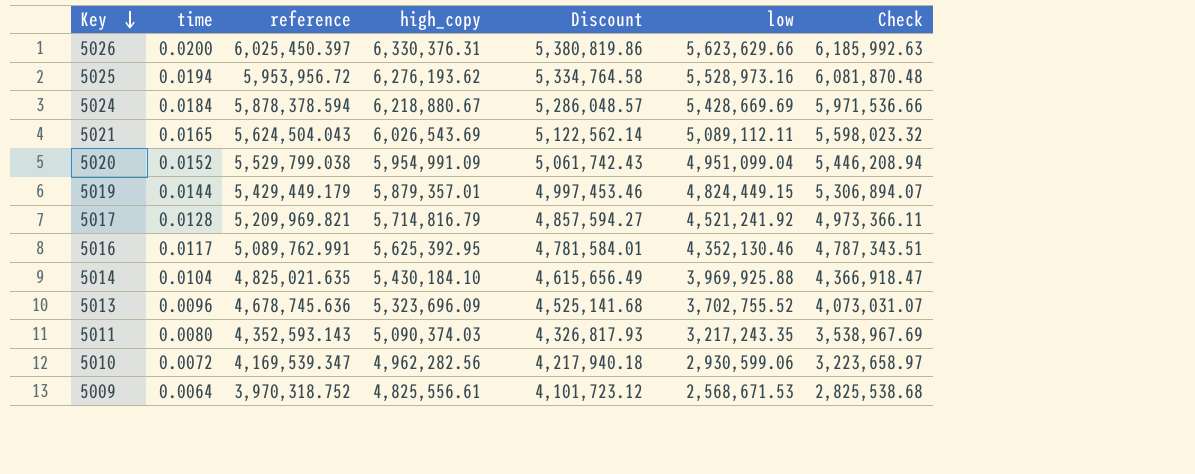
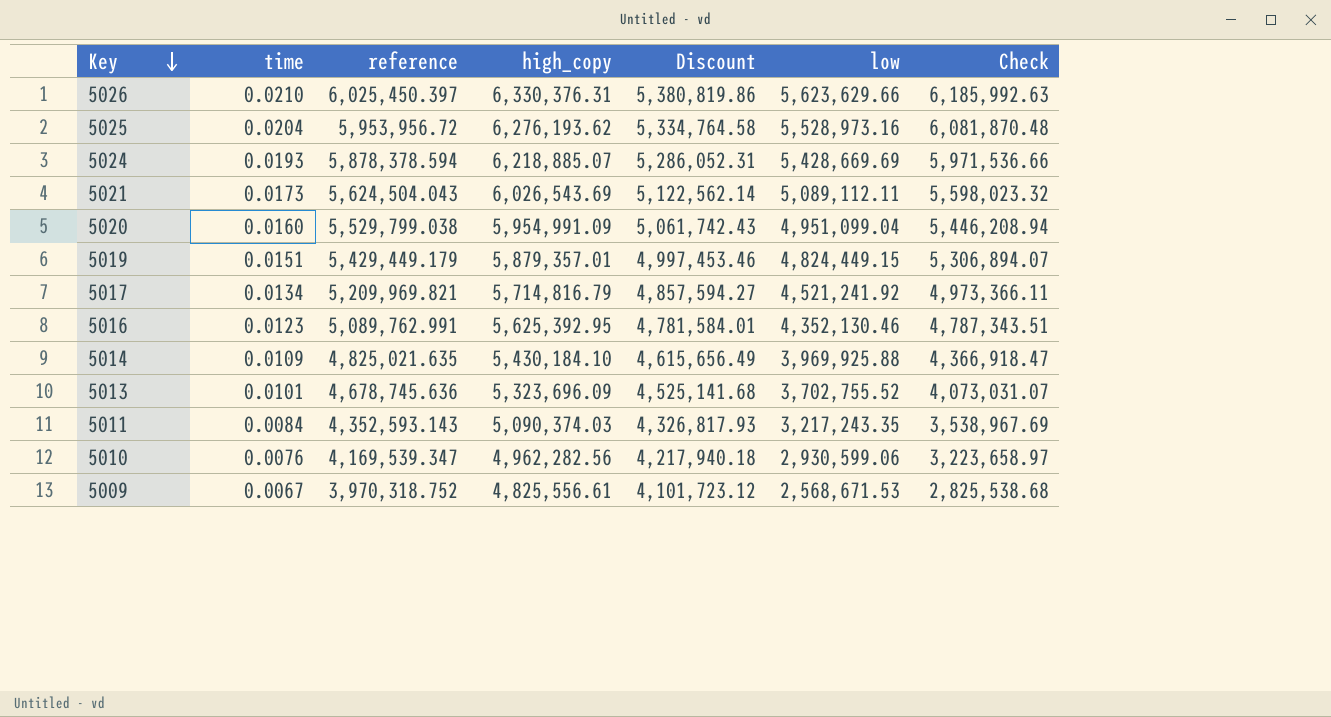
5026 | time: 0.0200 -> 0.0210
5025 | time: 0.0194 -> 0.0204
5024 | time: 0.0184 -> 0.0193
5024 | high_copy: 6,218,880.67 -> 6,218,885.07
5024 | Discount: 5,286,048.57 -> 5,286,052.31
5021 | time: 0.0165 -> 0.0173
5020 | time: 0.0152 -> 0.0160
5019 | time: 0.0144 -> 0.0151
5017 | time: 0.0128 -> 0.0134
5016 | time: 0.0117 -> 0.0123
5014 | time: 0.0104 -> 0.0109
5013 | time: 0.0096 -> 0.0101
5011 | time: 0.0080 -> 0.0084
5010 | time: 0.0072 -> 0.0076
5009 | time: 0.0064 -> 0.0067

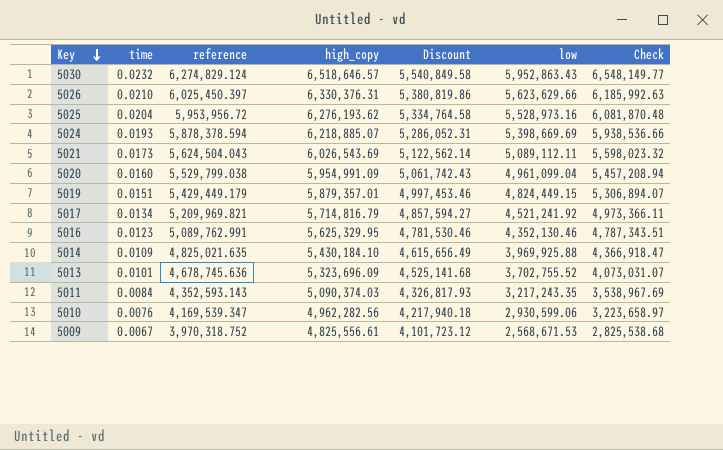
row 5030: none -> 0.0232 | 6,274,829.124 | 6,518,646.57 | 5,540,849.58 | 5,952,863.43 | 6,548,149.77
5024 | low: 5,428,669.69 -> 5,398,669.69
5024 | Check: 5,971,536.66 -> 5,938,536.66
5020 | low: 4,951,099.04 -> 4,961,099.04
5020 | Check: 5,446,208.94 -> 5,457,208.94
5016 | high_copy: 5,625,392.95 -> 5,625,329.95
5016 | Discount: 4,781,584.01 -> 4,781,530.46

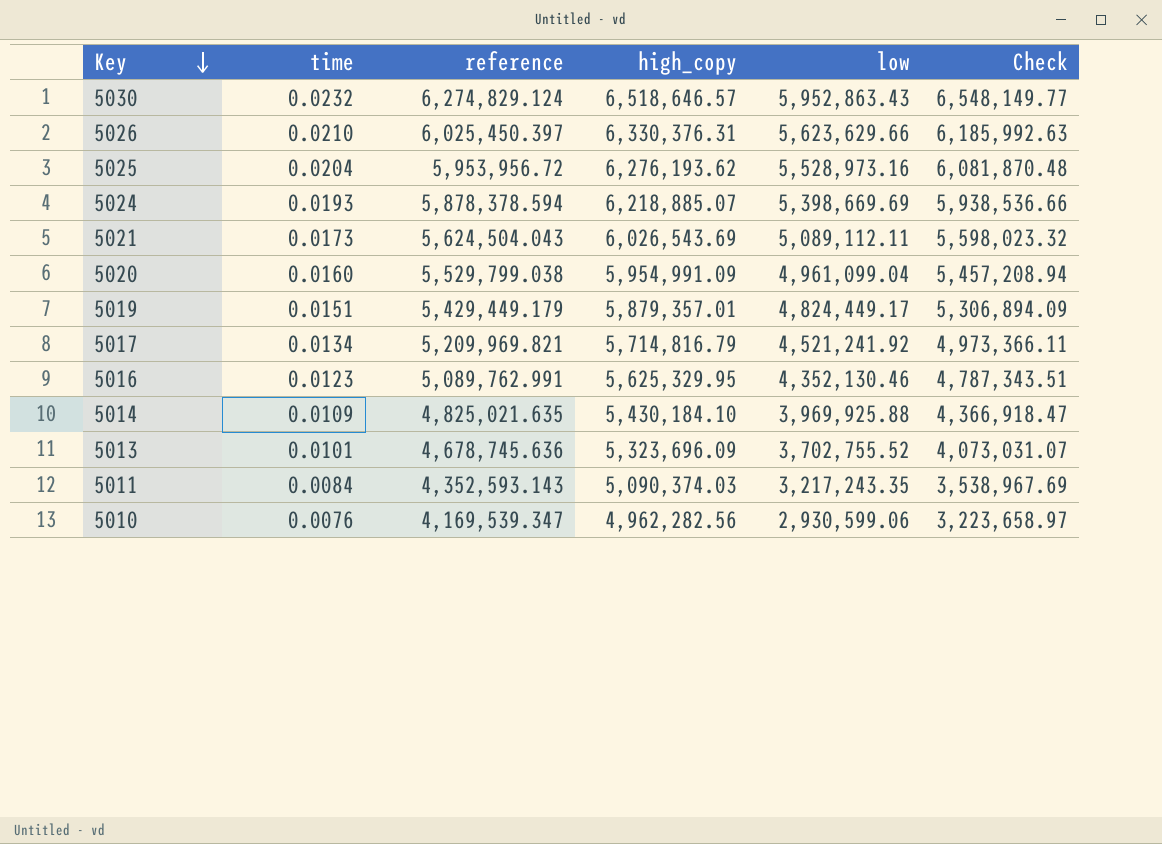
column Discount | formula: [high_copy] * 0.85 -> none
row 5009: 0.0067 | 3,970,318.752 | 4,825,556.61 | 4,101,723.12 | 2,568,671.53 | 2,825,538.68 -> none
5019 | low: 4,824,449.15 -> 4,824,449.17
5019 | Check: 5,306,894.07 -> 5,306,894.09

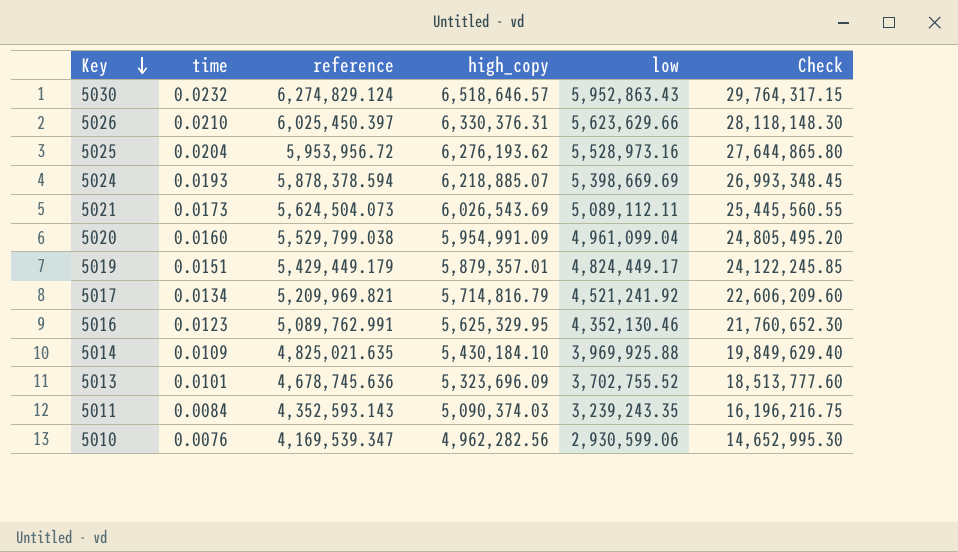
column Check | formula: [low] * 1.1 -> [low] * 5
5021 | reference: 5,624,504.043 -> 5,624,504.073
5011 | low: 3,217,243.35 -> 3,239,243.35

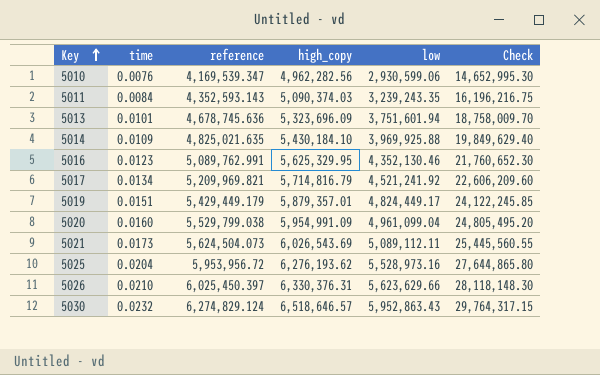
row order: Key descending -> Key ascending
row 5024: 0.0193 | 5,878,378.594 | 6,218,885.07 | 5,398,669.69 | 26,993,348.45 -> none
5013 | low: 3,702,755.52 -> 3,751,601.94
5013 | Check: 18,513,777.60 -> 18,758,009.70

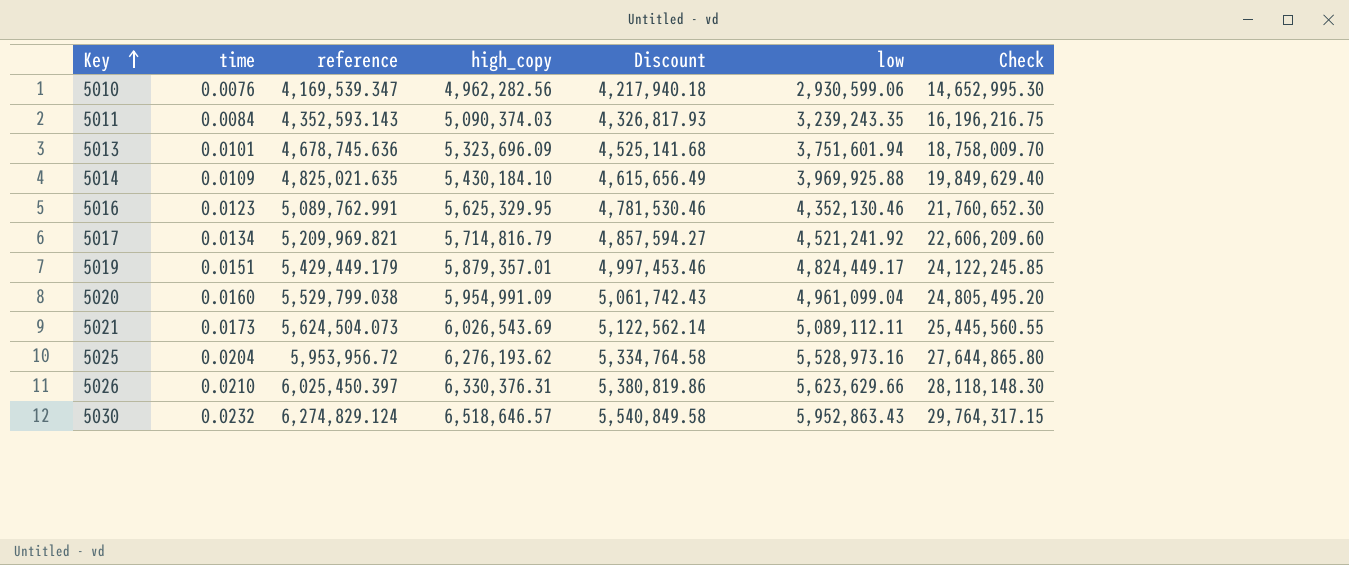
column Discount | formula: none -> [high_copy] * 0.85

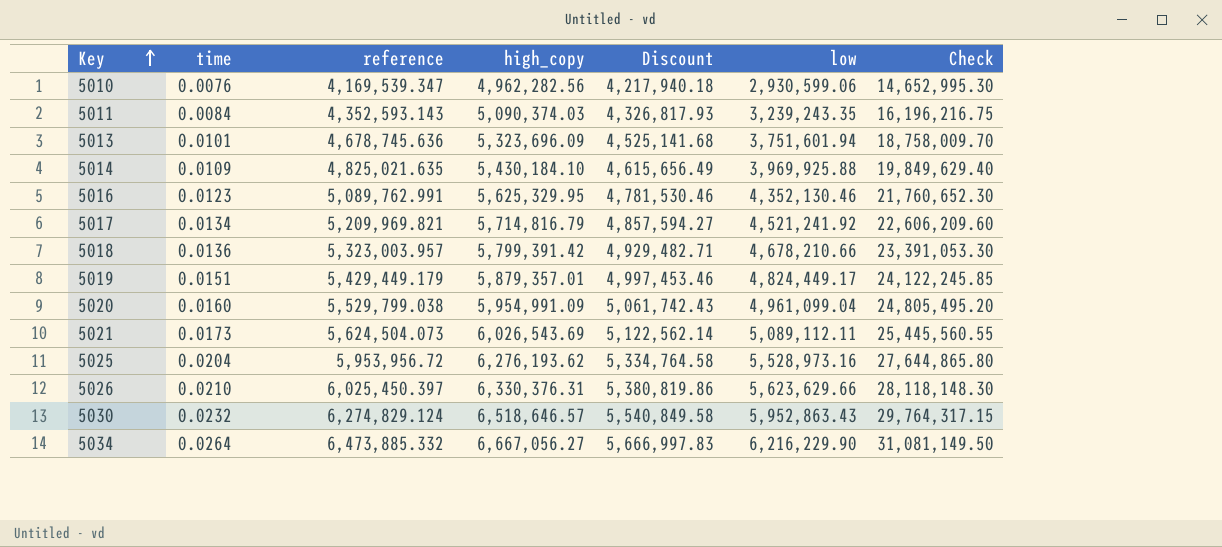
row 5018: none -> 0.0136 | 5,323,003.957 | 5,799,391.42 | 4,929,482.71 | 4,678,210.66 | 23,391,053.30
row 5034: none -> 0.0264 | 6,473,885.332 | 6,667,056.27 | 5,666,997.83 | 6,216,229.90 | 31,081,149.50

